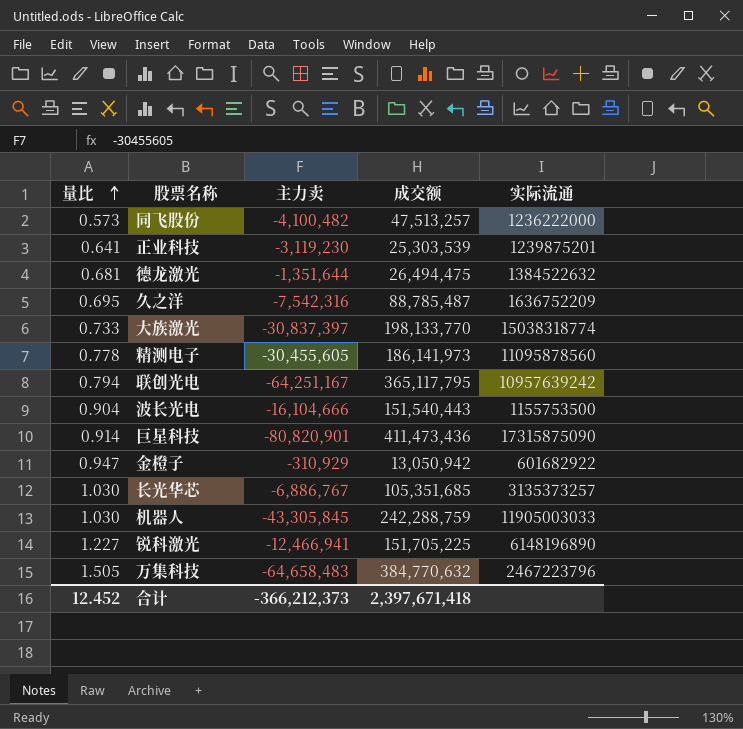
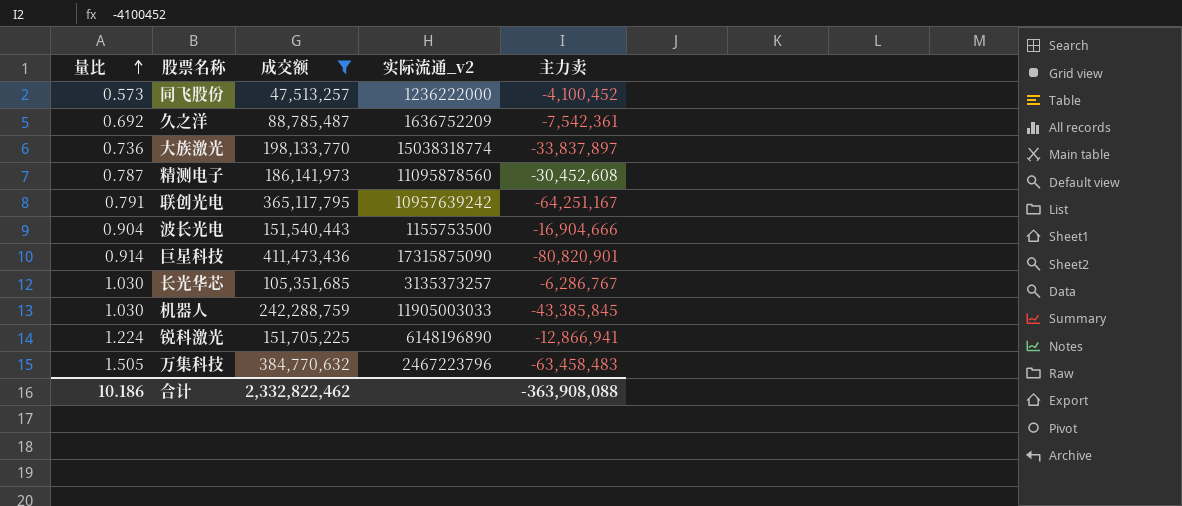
filter: none -> 成交额 >= 47,513,257
column name: 实际流通 -> 实际流通_v2
column 主力卖 | position: 3 -> 5
同飞股份 | 主力卖: -4,100,482 -> -4,100,452
久之洋 | 量比: 0.695 -> 0.692
久之洋 | 主力卖: -7,542,316 -> -7,542,361
大族激光 | 量比: 0.733 -> 0.736
大族激光 | 主力卖: -30,837,397 -> -33,837,897
精测电子 | 量比: 0.778 -> 0.787
精测电子 | 主力卖: -30,455,605 -> -30,452,608
联创光电 | 量比: 0.794 -> 0.791
波长光电 | 主力卖: -16,104,666 -> -16,904,666
长光华芯 | 主力卖: -6,886,767 -> -6,286,767
机器人 | 主力卖: -43,305,845 -> -43,385,845
锐科激光 | 量比: 1.227 -> 1.224
锐科激光 | 主力卖: -12,466,941 -> -12,866,941
万集科技 | 主力卖: -64,658,483 -> -63,458,483
合计 | 量比: 12.452 -> 10.186
合计 | 成交额: 2,397,671,418 -> 2,332,822,462
合计 | 主力卖: -366,212,373 -> -363,908,088

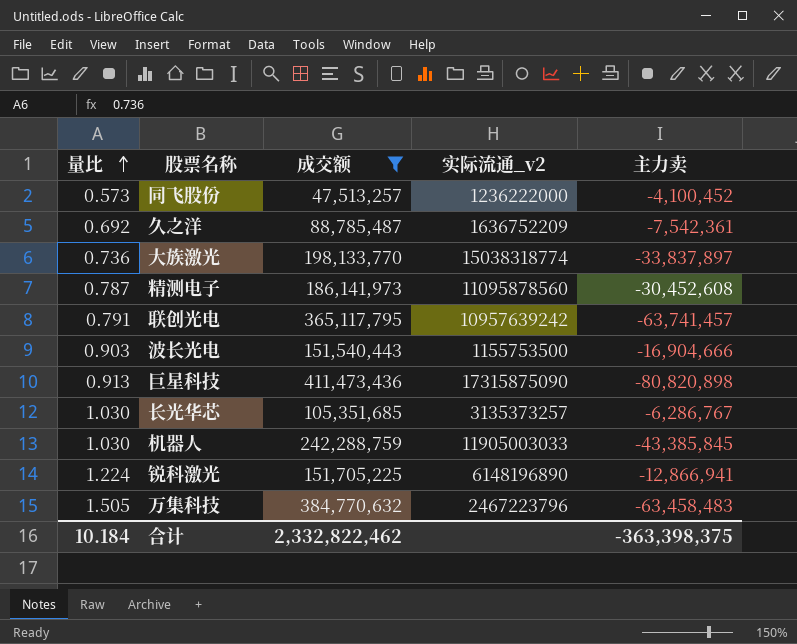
联创光电 | 主力卖: -64,251,167 -> -63,741,457
波长光电 | 量比: 0.904 -> 0.903
巨星科技 | 量比: 0.914 -> 0.913
巨星科技 | 主力卖: -80,820,901 -> -80,820,898
合计 | 量比: 10.186 -> 10.184
合计 | 主力卖: -363,908,088 -> -363,398,375

